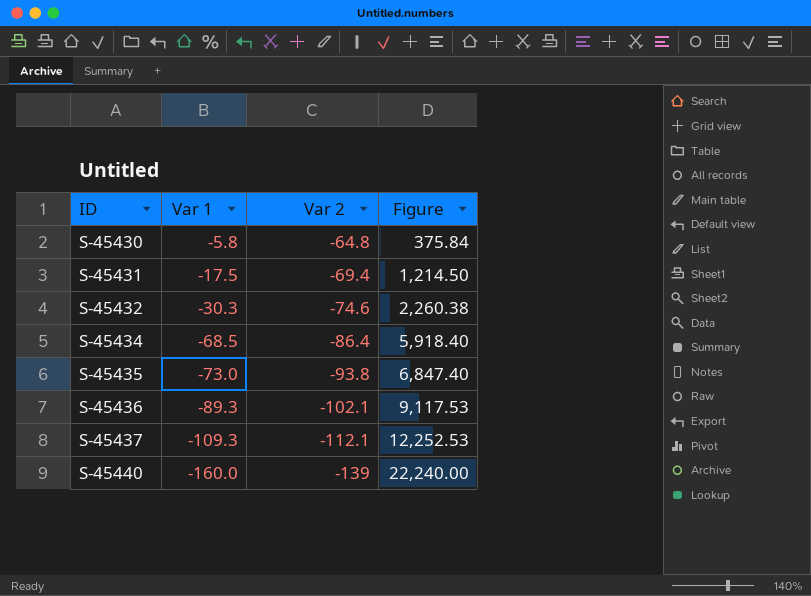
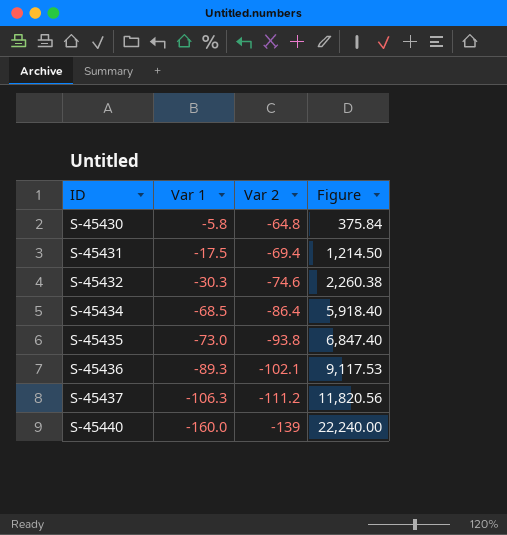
S-45437 | Var 1: -109.3 -> -106.3
S-45437 | Var 2: -112.1 -> -111.2
S-45437 | Figure: 12,252.53 -> 11,820.56

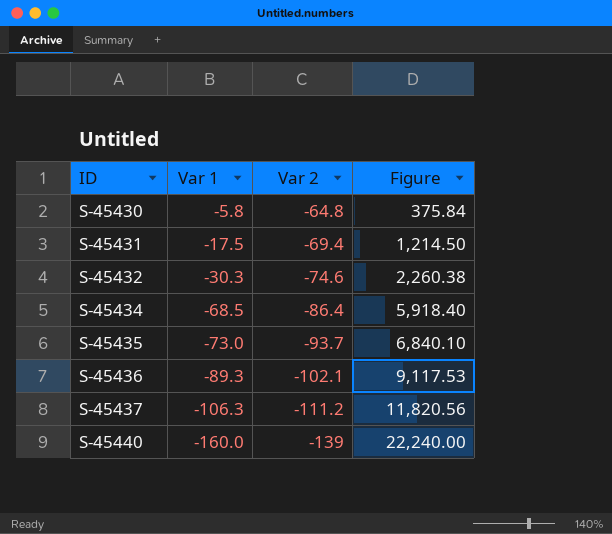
S-45435 | Var 2: -93.8 -> -93.7
S-45435 | Figure: 6,847.40 -> 6,840.10

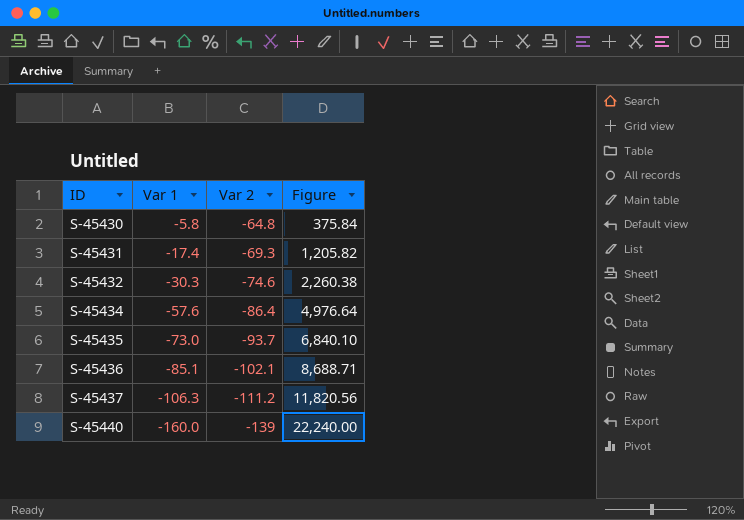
S-45431 | Var 1: -17.5 -> -17.4
S-45431 | Var 2: -69.4 -> -69.3
S-45431 | Figure: 1,214.50 -> 1,205.82
S-45434 | Var 1: -68.5 -> -57.6
S-45434 | Figure: 5,918.40 -> 4,976.64
S-45436 | Var 1: -89.3 -> -85.1
S-45436 | Figure: 9,117.53 -> 8,688.71

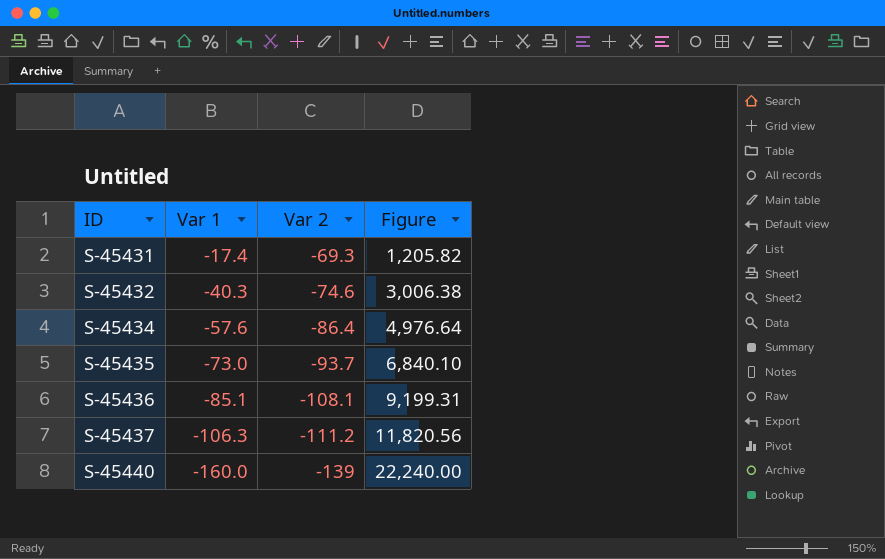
row S-45430: -5.8 | -64.8 | 375.84 -> none
S-45432 | Var 1: -30.3 -> -40.3
S-45432 | Figure: 2,260.38 -> 3,006.38
S-45436 | Var 2: -102.1 -> -108.1
S-45436 | Figure: 8,688.71 -> 9,199.31

